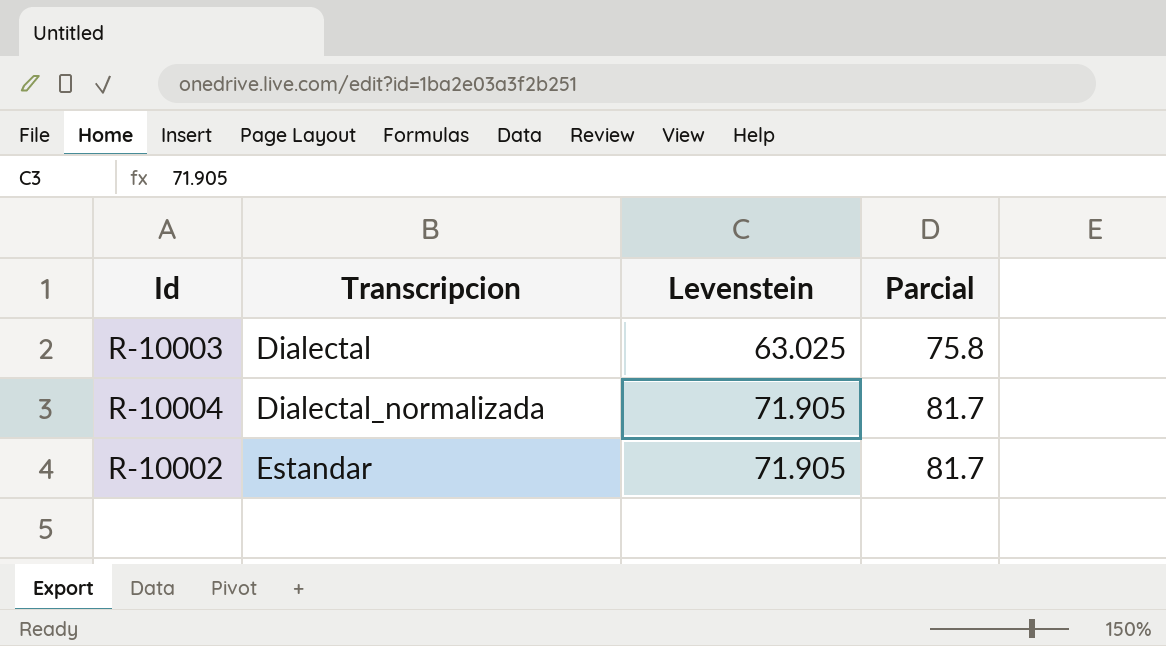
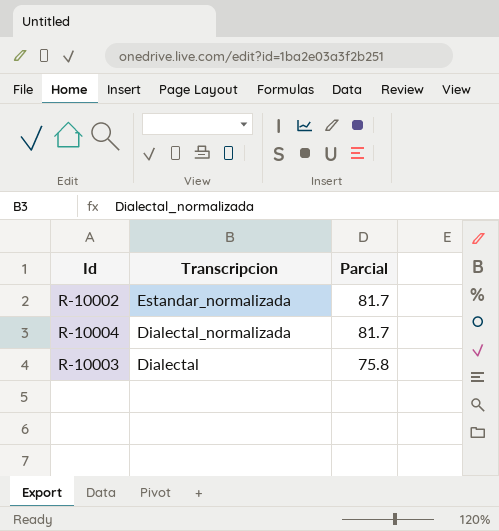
row order: Transcripcion ascending -> Transcripcion descending
column Levenstein | position: 3 -> none
R-10002 | Transcripcion: Estandar -> Estandar_normalizada

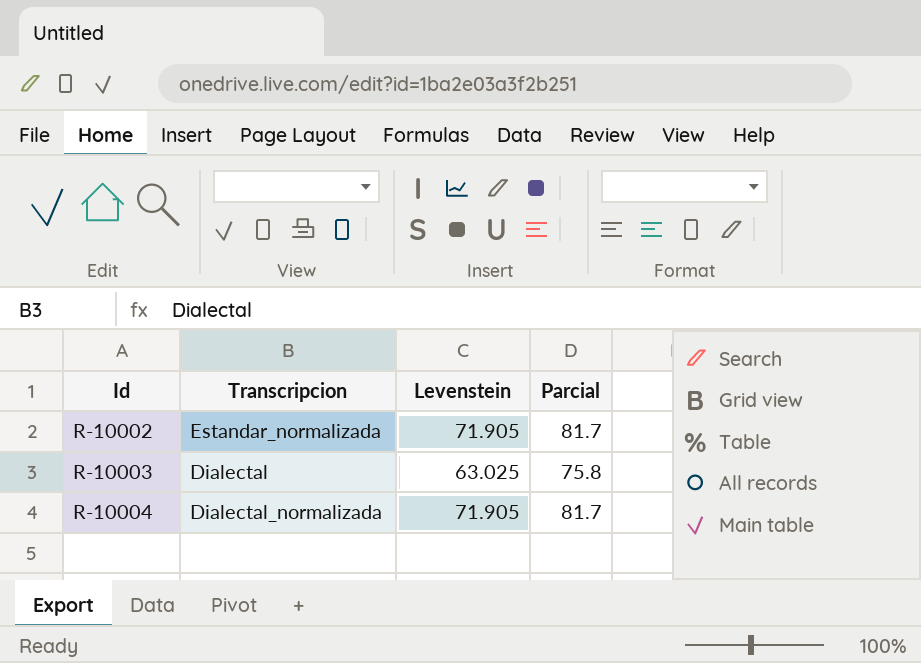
row order: Transcripcion descending -> Id ascending
column Levenstein | position: none -> 3

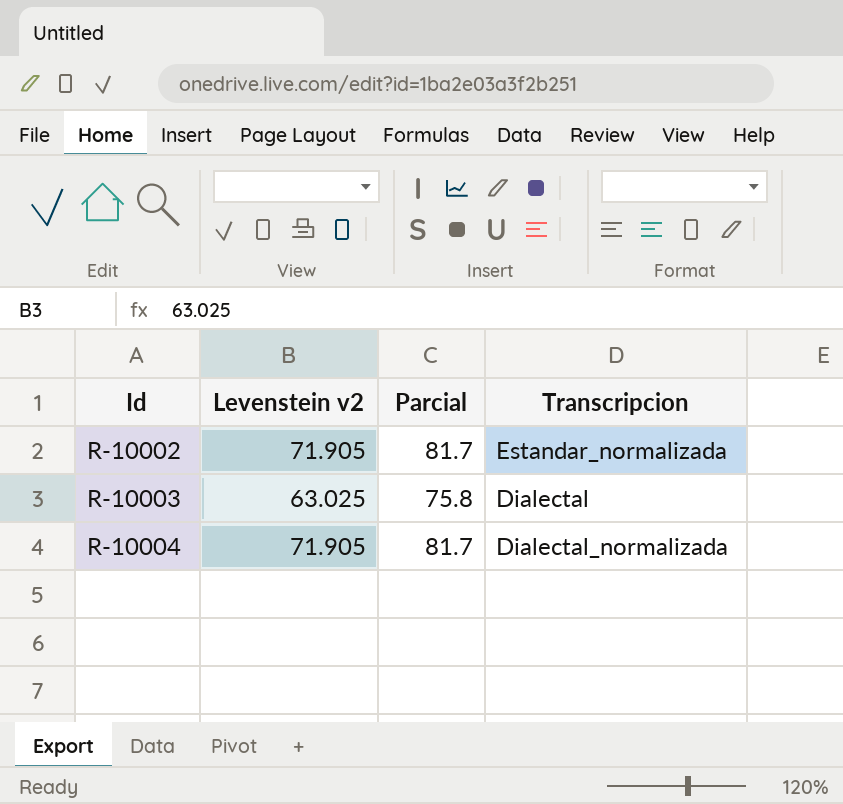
column name: Levenstein -> Levenstein v2
column Transcripcion | position: 2 -> 4

